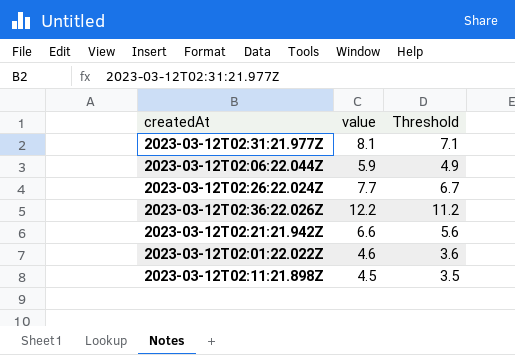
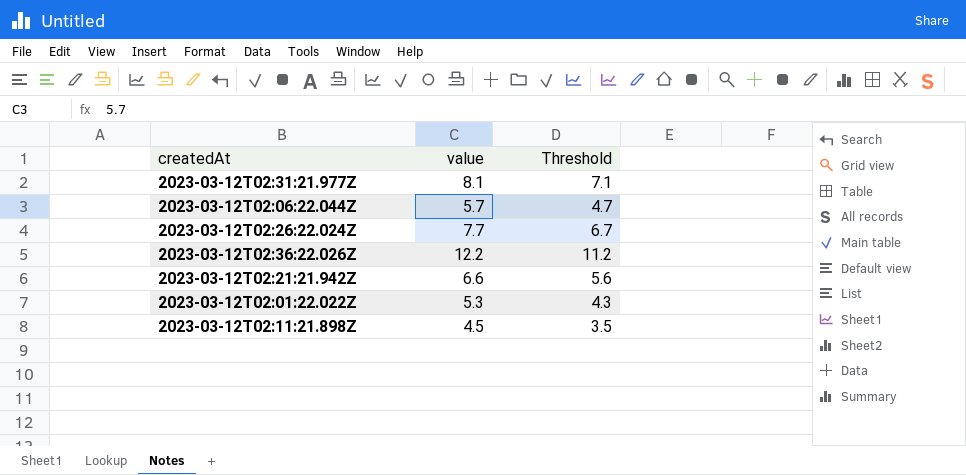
2023-03-12T02:06:22.044Z | value: 5.9 -> 5.7
2023-03-12T02:06:22.044Z | Threshold: 4.9 -> 4.7
2023-03-12T02:01:22.022Z | value: 4.6 -> 5.3
2023-03-12T02:01:22.022Z | Threshold: 3.6 -> 4.3

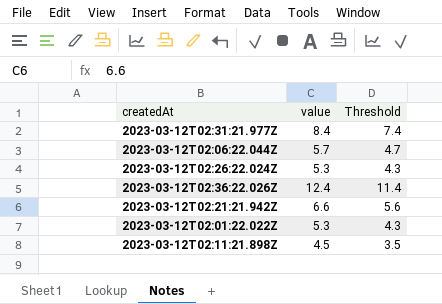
2023-03-12T02:31:21.977Z | value: 8.1 -> 8.4
2023-03-12T02:31:21.977Z | Threshold: 7.1 -> 7.4
2023-03-12T02:26:22.024Z | value: 7.7 -> 5.3
2023-03-12T02:26:22.024Z | Threshold: 6.7 -> 4.3
2023-03-12T02:36:22.026Z | value: 12.2 -> 12.4
2023-03-12T02:36:22.026Z | Threshold: 11.2 -> 11.4

